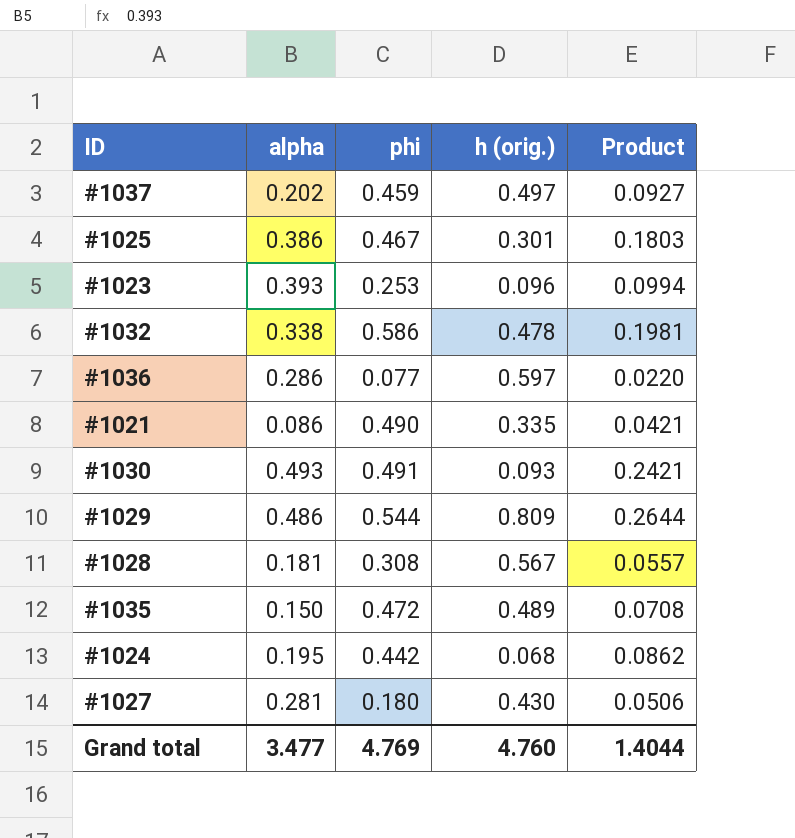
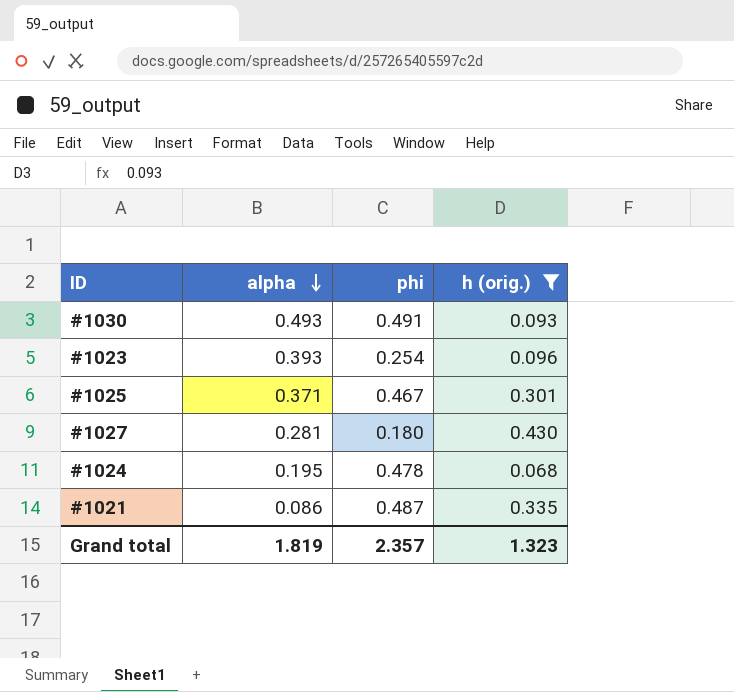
filter: none -> h (orig.) <= 0.430
row order: none -> alpha descending
column Product | formula: [alpha] * [phi] -> none
#1023 | phi: 0.253 -> 0.254
#1025 | alpha: 0.386 -> 0.371
#1024 | phi: 0.442 -> 0.478
#1021 | phi: 0.490 -> 0.487
Grand total | alpha: 3.477 -> 1.819
Grand total | phi: 4.769 -> 2.357
Grand total | h (orig.): 4.760 -> 1.323

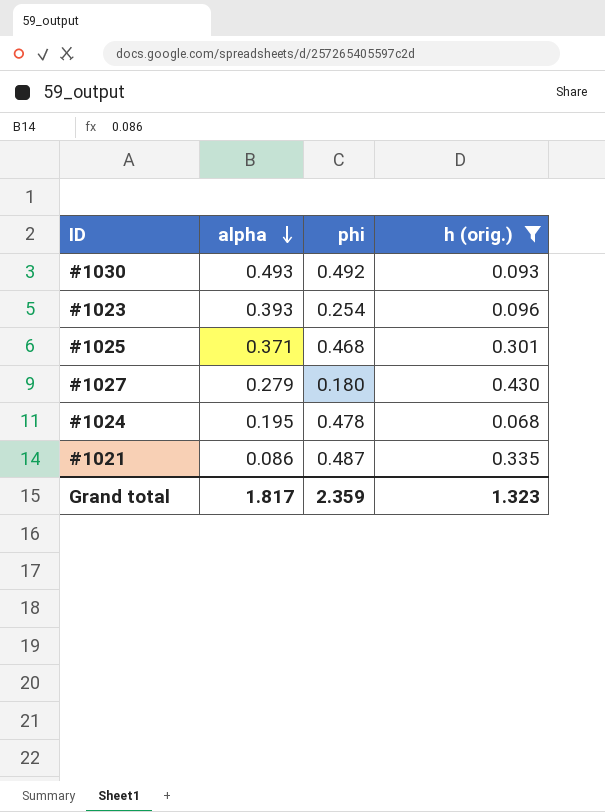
#1030 | phi: 0.491 -> 0.492
#1025 | phi: 0.467 -> 0.468
#1027 | alpha: 0.281 -> 0.279
Grand total | alpha: 1.819 -> 1.817
Grand total | phi: 2.357 -> 2.359

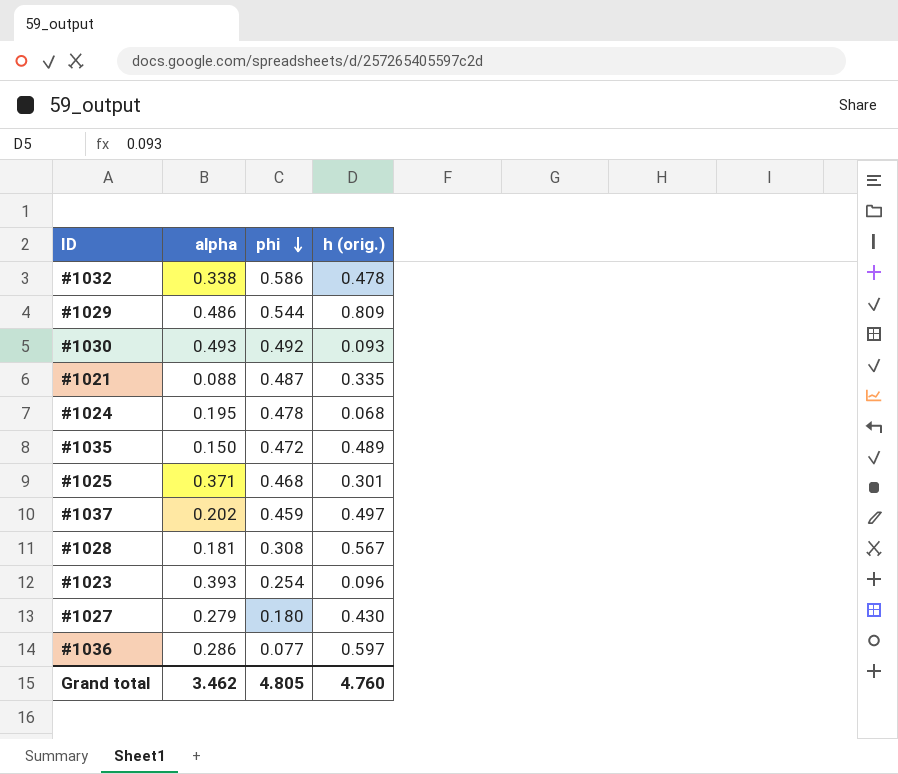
filter: h (orig.) <= 0.430 -> none
row order: alpha descending -> phi descending
#1021 | alpha: 0.086 -> 0.088
Grand total | alpha: 1.817 -> 3.462
Grand total | phi: 2.359 -> 4.805
Grand total | h (orig.): 1.323 -> 4.760

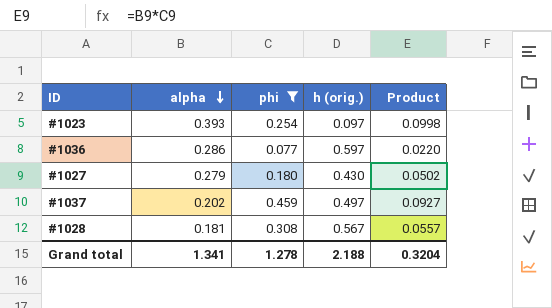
filter: none -> phi <= 0.459
row order: phi descending -> alpha descending
column Product | formula: none -> [alpha] * [phi]
#1023 | h (orig.): 0.096 -> 0.097
Grand total | alpha: 3.462 -> 1.341
Grand total | phi: 4.805 -> 1.278
Grand total | h (orig.): 4.760 -> 2.188

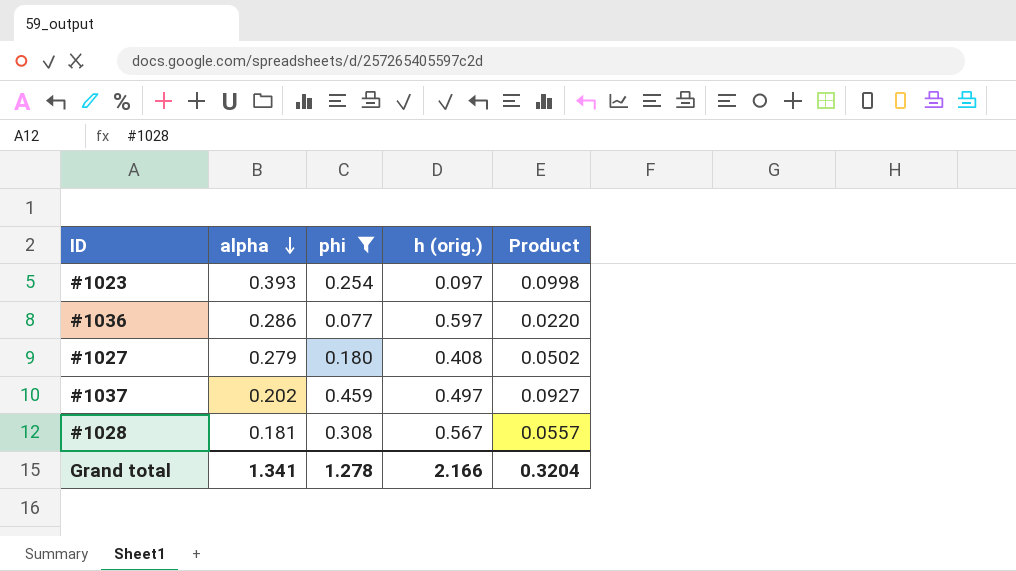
#1027 | h (orig.): 0.430 -> 0.408
Grand total | h (orig.): 2.188 -> 2.166

